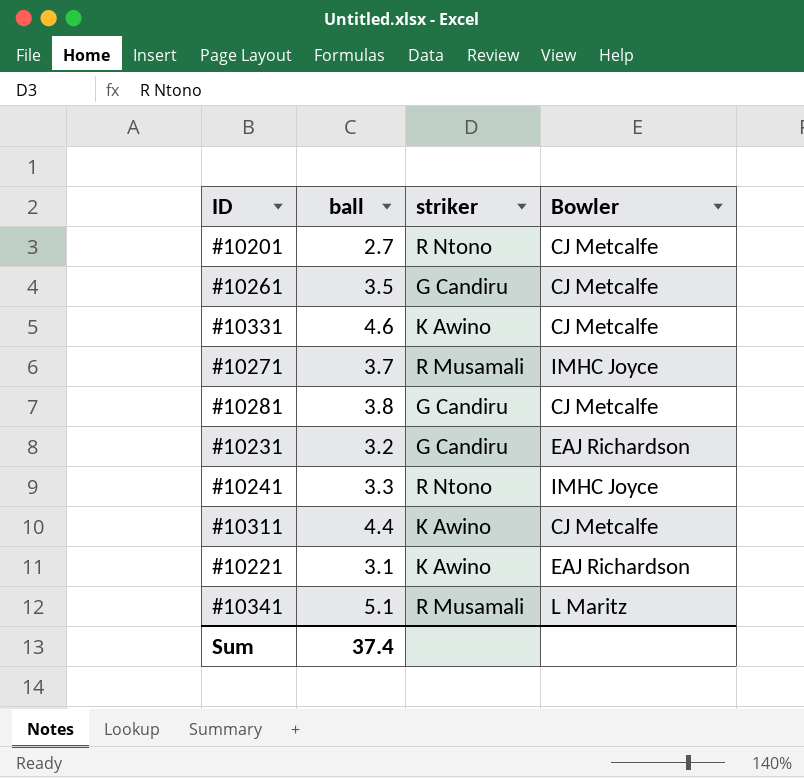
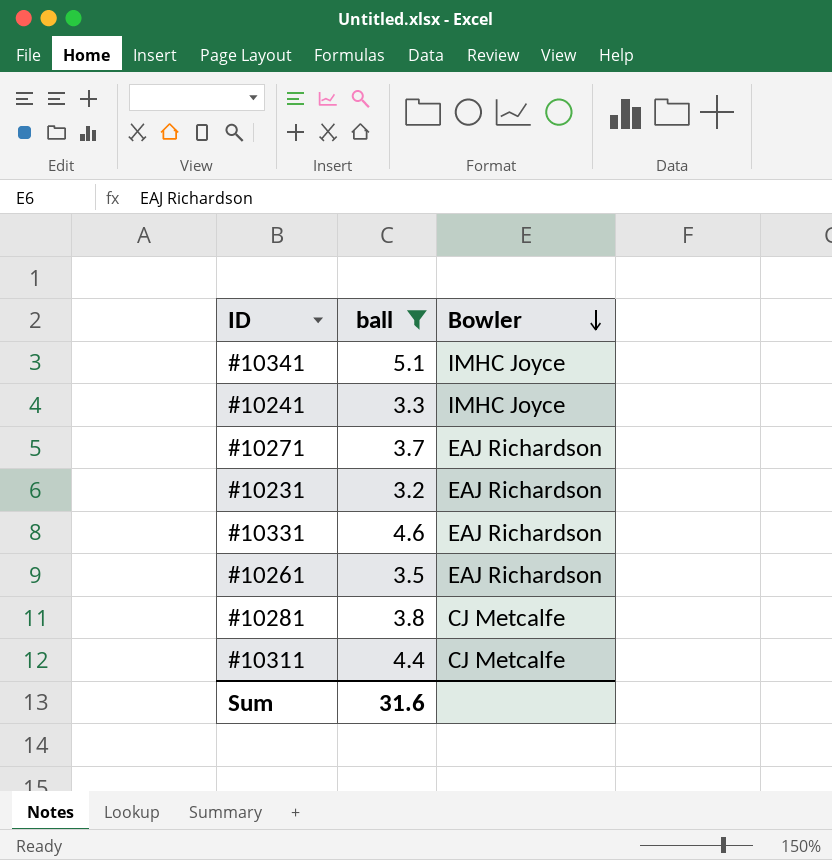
filter: none -> ball >= 3.2
row order: none -> Bowler descending
column striker | position: 3 -> none
#10341 | Bowler: L Maritz -> IMHC Joyce
#10271 | Bowler: IMHC Joyce -> EAJ Richardson
#10331 | Bowler: CJ Metcalfe -> EAJ Richardson
#10261 | Bowler: CJ Metcalfe -> EAJ Richardson
Sum | ball: 37.4 -> 31.6

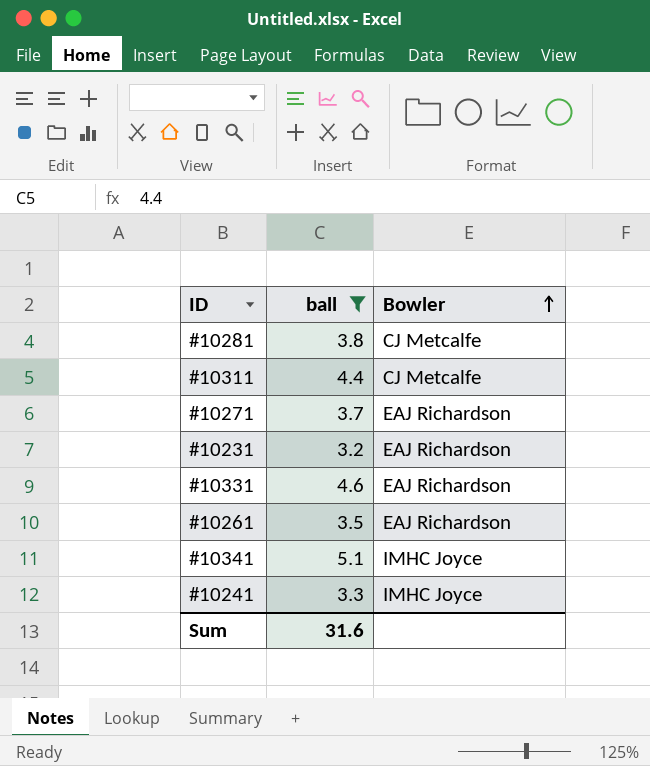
row order: Bowler descending -> Bowler ascending

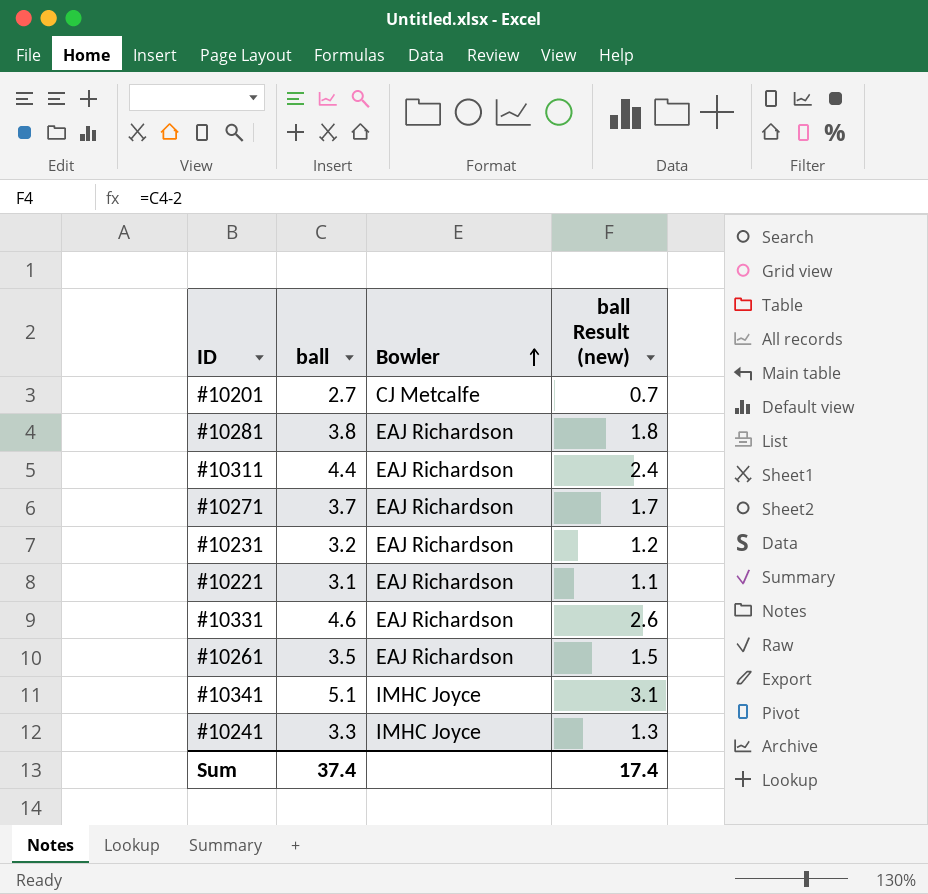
filter: ball >= 3.2 -> none
column ball Result (new) | formula: none -> [ball] - 2
#10281 | Bowler: CJ Metcalfe -> EAJ Richardson
#10311 | Bowler: CJ Metcalfe -> EAJ Richardson
Sum | ball: 31.6 -> 37.4

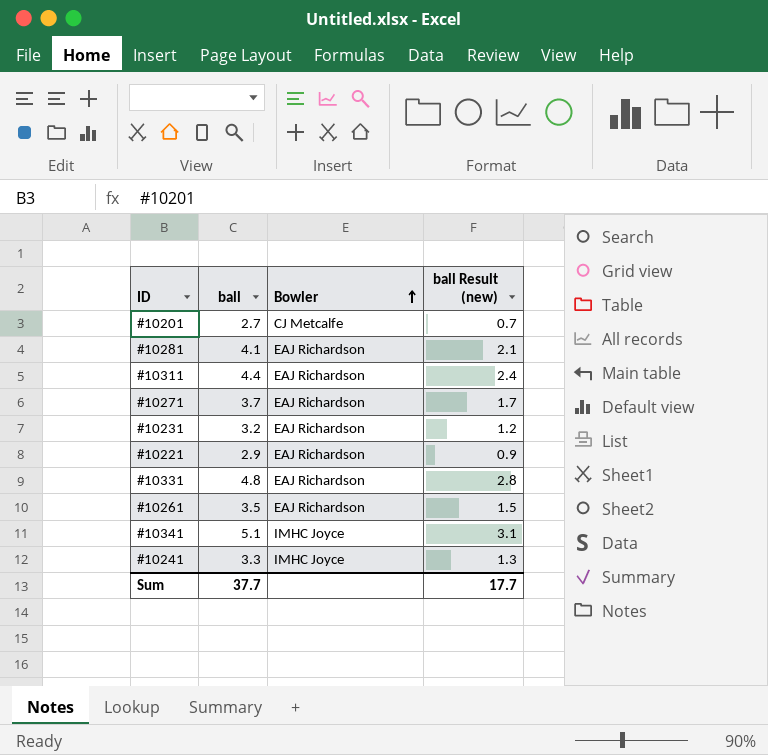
#10281 | ball: 3.8 -> 4.1
#10281 | ball Result (new): 1.8 -> 2.1
#10221 | ball: 3.1 -> 2.9
#10221 | ball Result (new): 1.1 -> 0.9
#10331 | ball: 4.6 -> 4.8
#10331 | ball Result (new): 2.6 -> 2.8
Sum | ball: 37.4 -> 37.7
Sum | ball Result (new): 17.4 -> 17.7

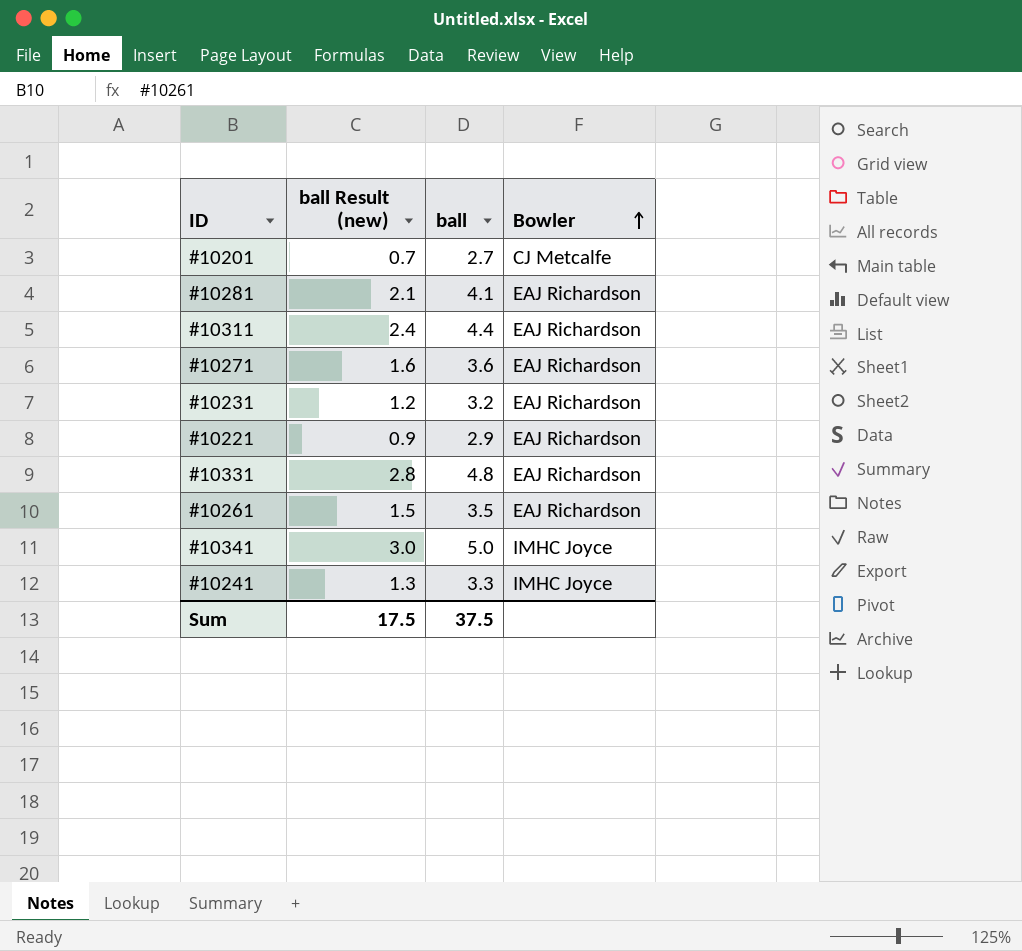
column ball Result (new) | position: 4 -> 2
#10271 | ball Result (new): 1.7 -> 1.6
#10271 | ball: 3.7 -> 3.6
#10341 | ball Result (new): 3.1 -> 3.0
#10341 | ball: 5.1 -> 5.0
Sum | ball Result (new): 17.7 -> 17.5
Sum | ball: 37.7 -> 37.5

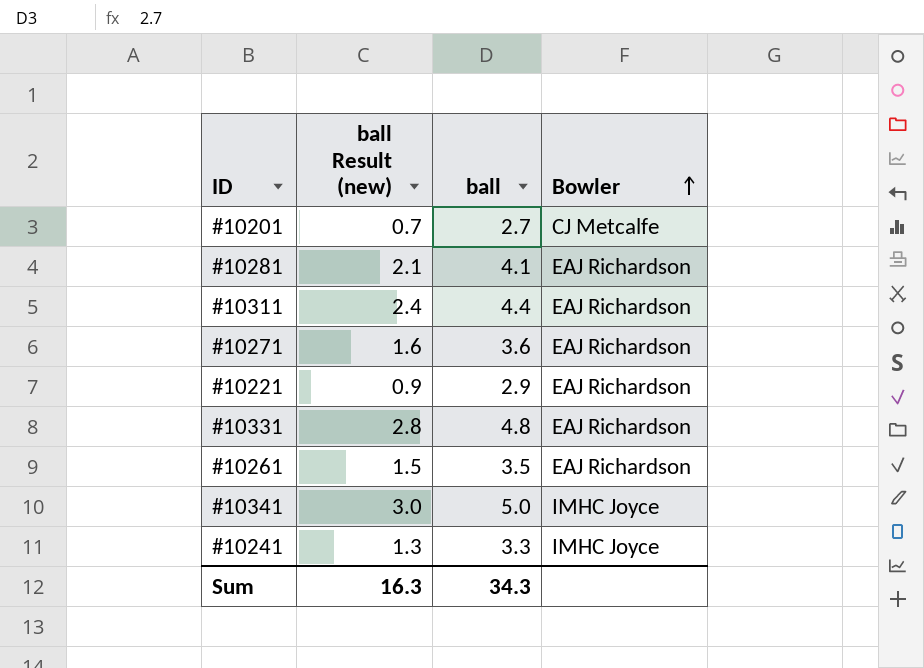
row #10231: 1.2 | 3.2 | EAJ Richardson -> none
Sum | ball Result (new): 17.5 -> 16.3
Sum | ball: 37.5 -> 34.3

